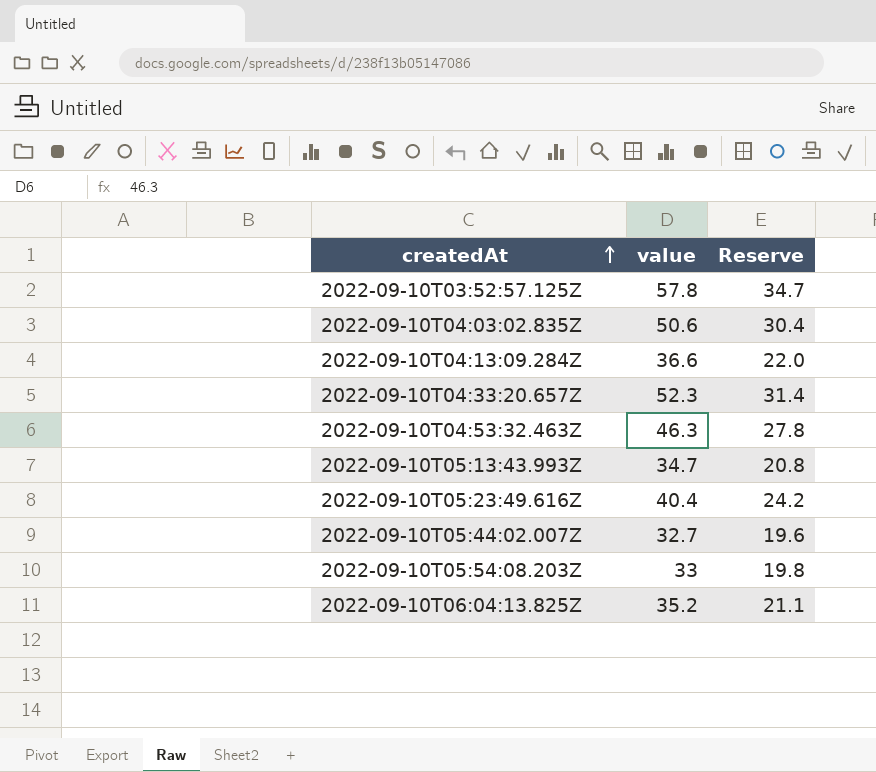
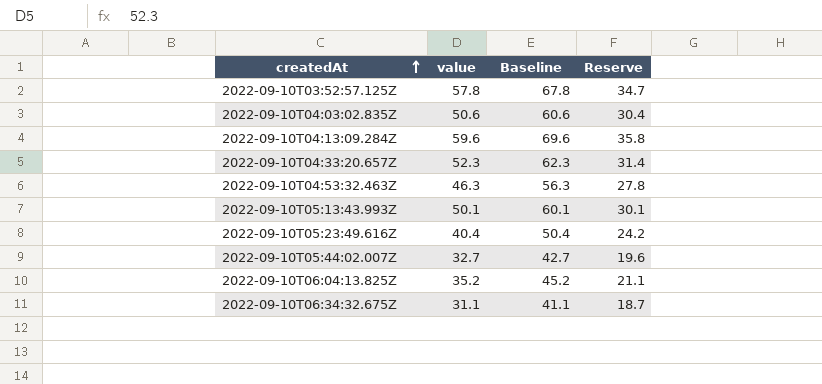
column Baseline | formula: none -> [value] + 10
row 2022-09-10T05:54:08.203Z: 33 | 19.8 -> none
2022-09-10T04:13:09.284Z | value: 36.6 -> 59.6
2022-09-10T04:13:09.284Z | Reserve: 22.0 -> 35.8
2022-09-10T05:13:43.993Z | value: 34.7 -> 50.1
2022-09-10T05:13:43.993Z | Reserve: 20.8 -> 30.1
row 2022-09-10T06:34:32.675Z: none -> 31.1 | 41.1 | 18.7

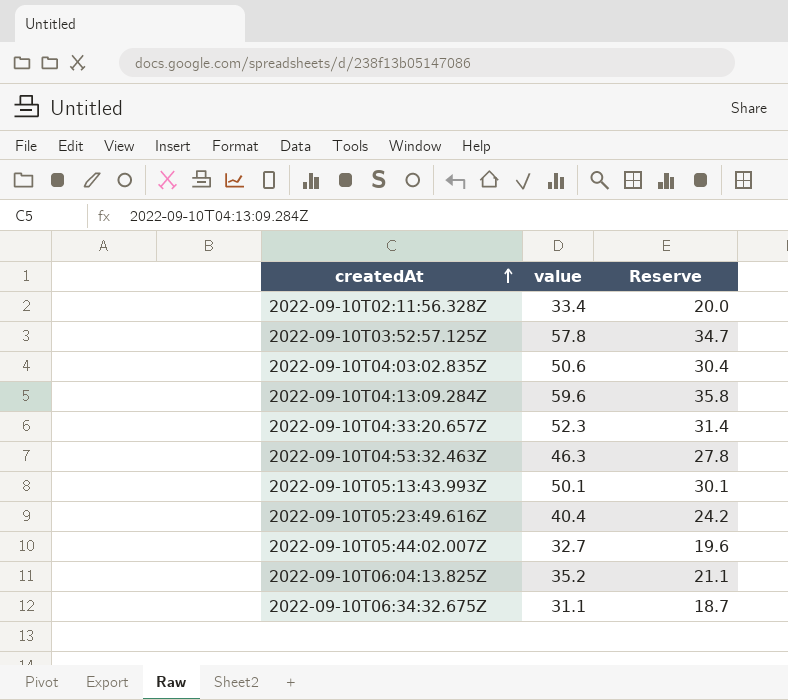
column Baseline | formula: [value] + 10 -> none
row 2022-09-10T02:11:56.328Z: none -> 33.4 | 20.0

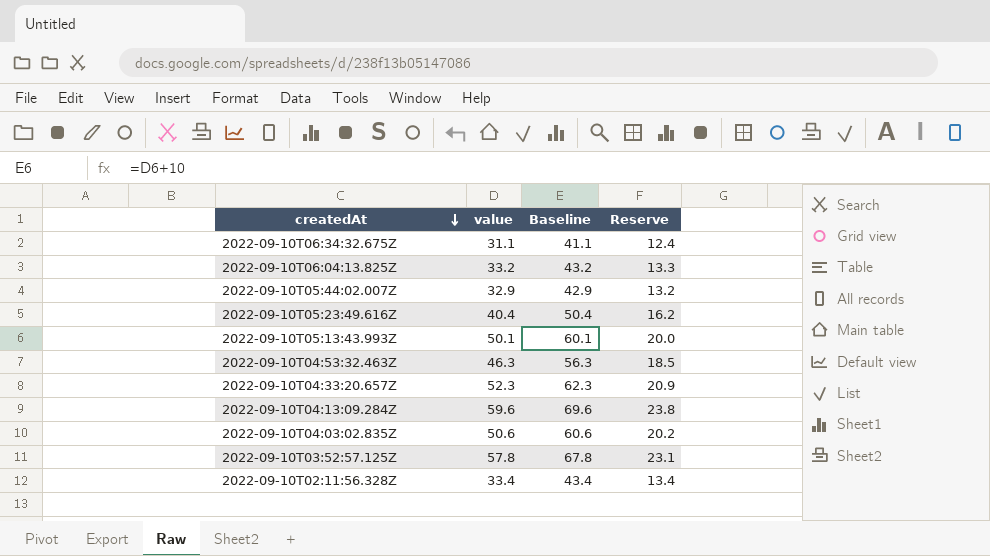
row order: createdAt ascending -> createdAt descending
column Baseline | formula: none -> [value] + 10
column Reserve | formula: [value] * 0.6 -> [value] * 0.4
2022-09-10T06:04:13.825Z | value: 35.2 -> 33.2
2022-09-10T05:44:02.007Z | value: 32.7 -> 32.9

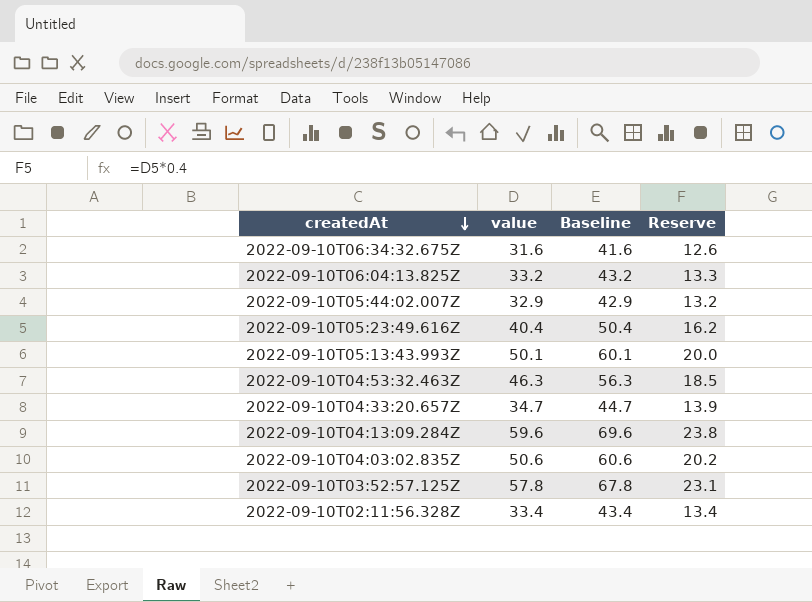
2022-09-10T06:34:32.675Z | value: 31.1 -> 31.6
2022-09-10T06:34:32.675Z | Baseline: 41.1 -> 41.6
2022-09-10T06:34:32.675Z | Reserve: 12.4 -> 12.6
2022-09-10T04:33:20.657Z | value: 52.3 -> 34.7
2022-09-10T04:33:20.657Z | Baseline: 62.3 -> 44.7
2022-09-10T04:33:20.657Z | Reserve: 20.9 -> 13.9

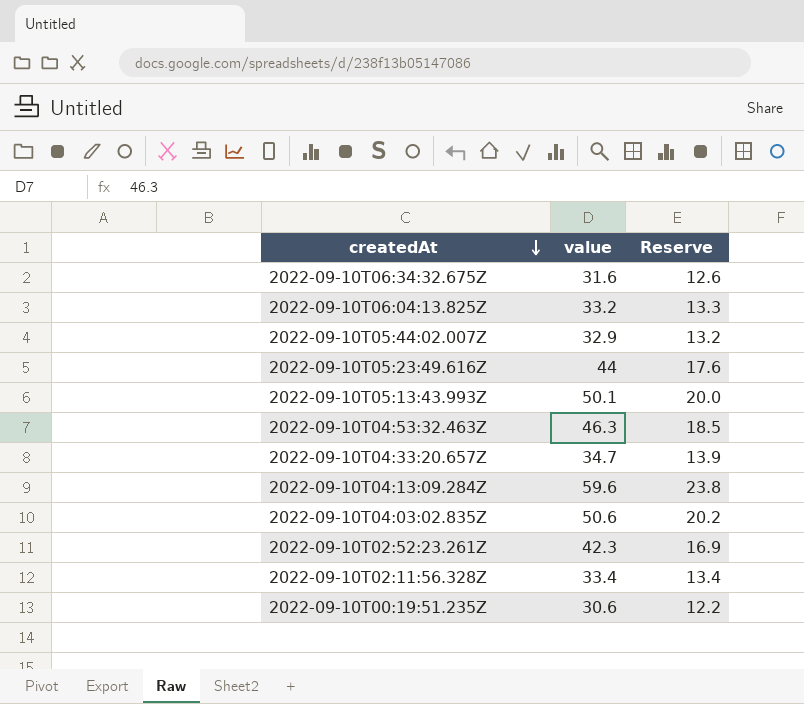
column Baseline | formula: [value] + 10 -> none
row 2022-09-10T03:52:57.125Z: 57.8 | 67.8 | 23.1 -> none
2022-09-10T05:23:49.616Z | value: 40.4 -> 44
2022-09-10T05:23:49.616Z | Reserve: 16.2 -> 17.6
row 2022-09-10T02:52:23.261Z: none -> 42.3 | 16.9
row 2022-09-10T00:19:51.235Z: none -> 30.6 | 12.2

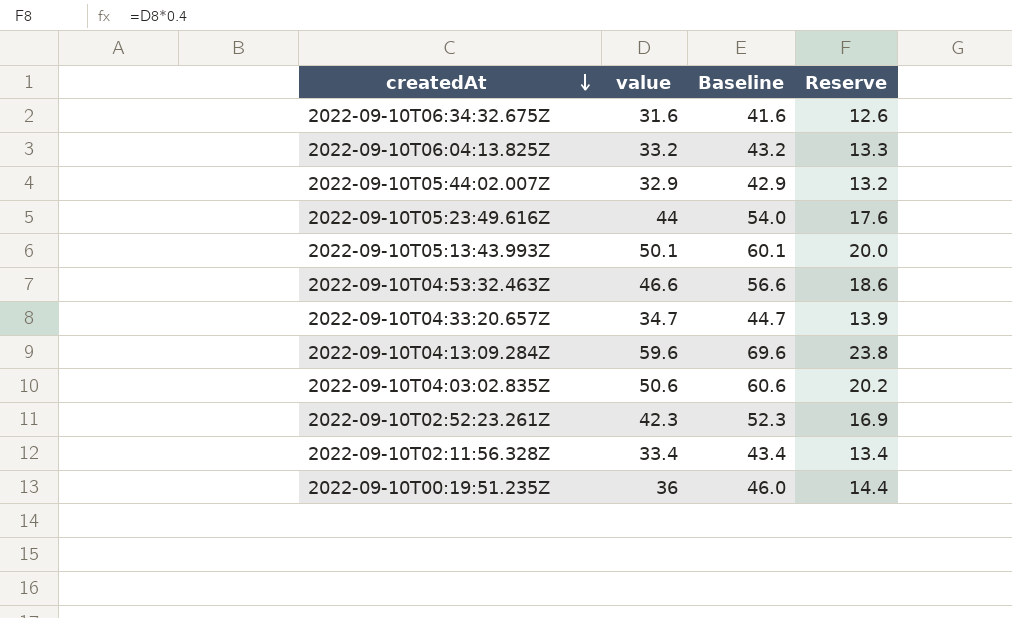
column Baseline | formula: none -> [value] + 10
2022-09-10T04:53:32.463Z | value: 46.3 -> 46.6
2022-09-10T04:53:32.463Z | Reserve: 18.5 -> 18.6
2022-09-10T00:19:51.235Z | value: 30.6 -> 36
2022-09-10T00:19:51.235Z | Reserve: 12.2 -> 14.4

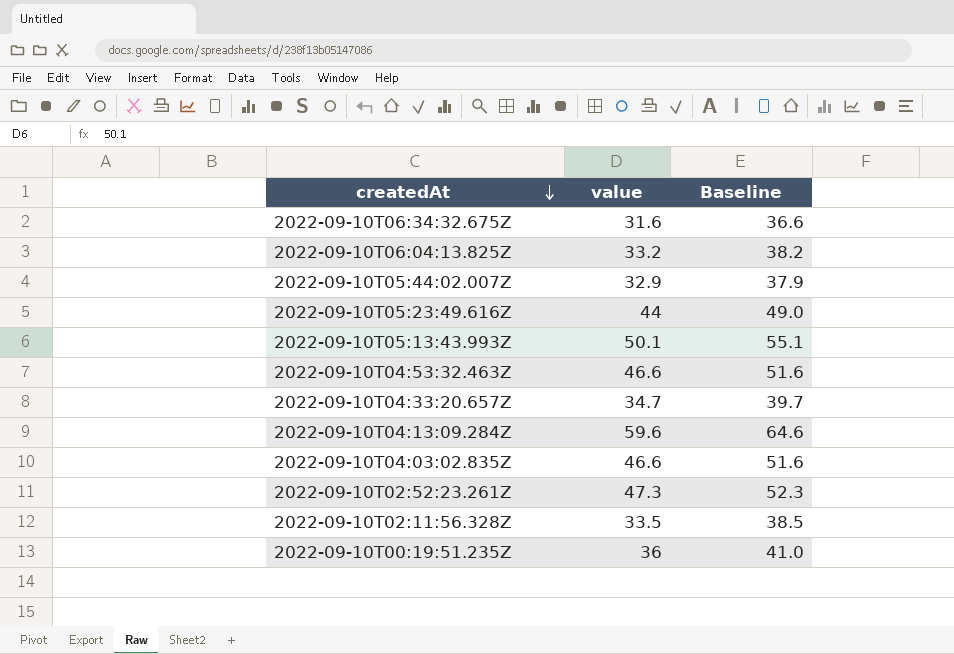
column Reserve | formula: [value] * 0.4 -> none
column Baseline | formula: [value] + 10 -> [value] + 5
2022-09-10T04:03:02.835Z | value: 50.6 -> 46.6
2022-09-10T02:52:23.261Z | value: 42.3 -> 47.3
2022-09-10T02:11:56.328Z | value: 33.4 -> 33.5

